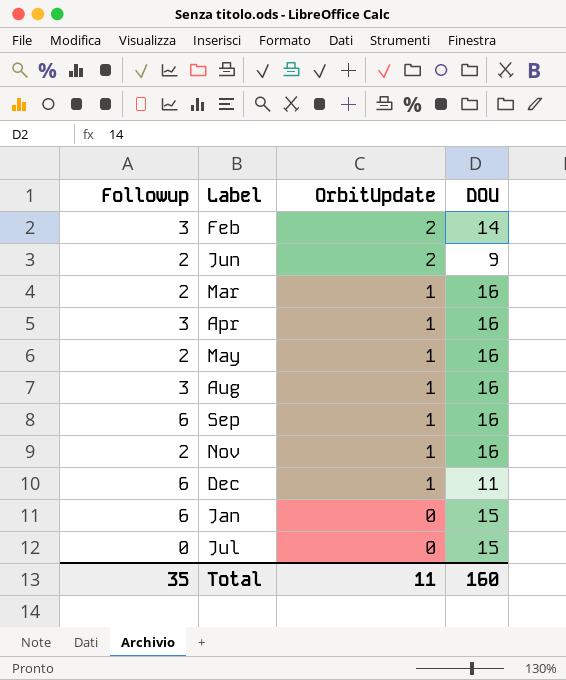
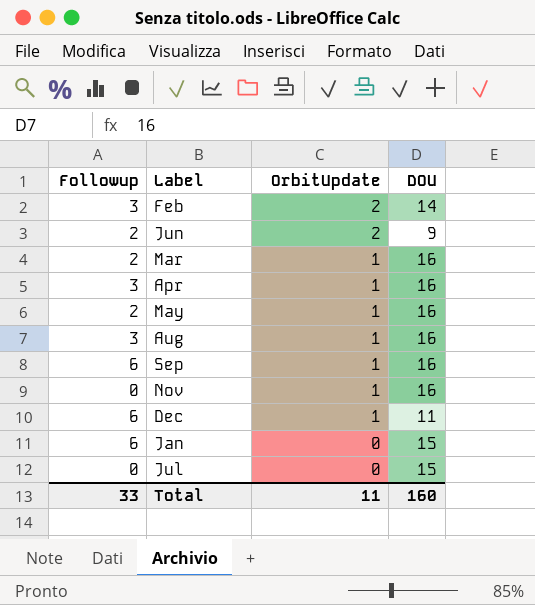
Nov | Followup: 2 -> 0
Total | Followup: 35 -> 33

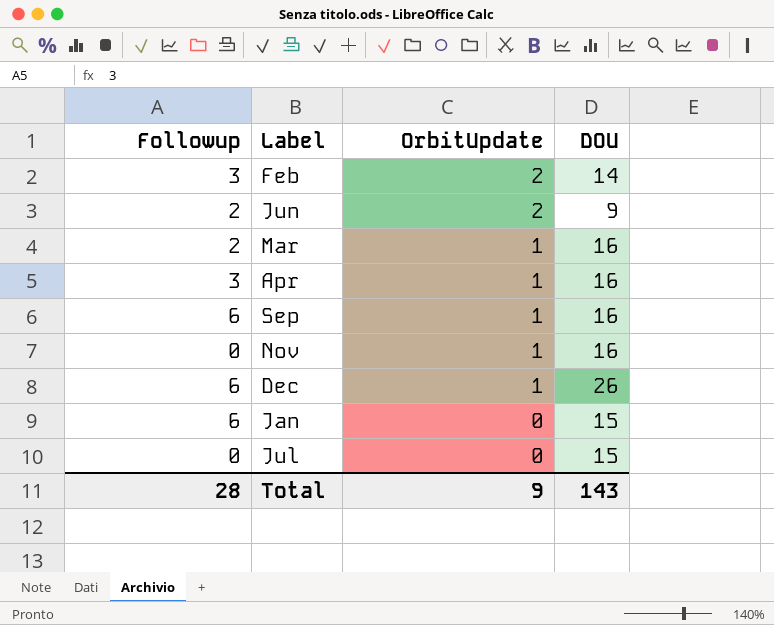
row May: 2 | 1 | 16 -> none
row Aug: 3 | 1 | 16 -> none
Dec | DOU: 11 -> 26
Total | Followup: 33 -> 28
Total | OrbitUpdate: 11 -> 9
Total | DOU: 160 -> 143

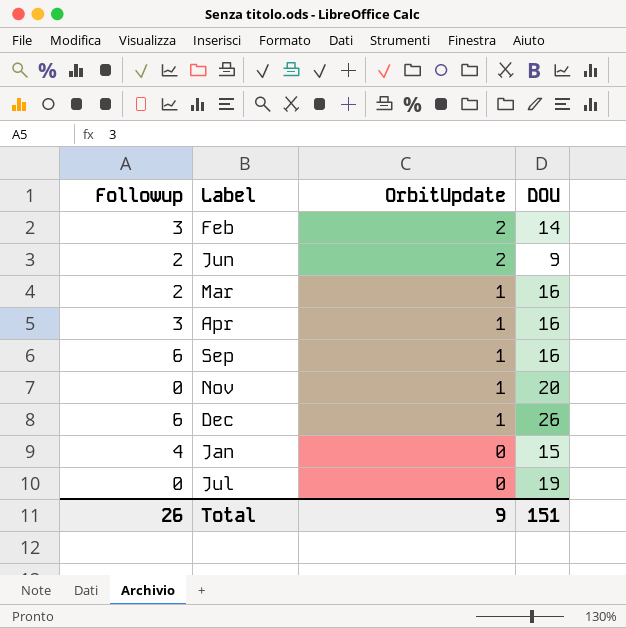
Nov | DOU: 16 -> 20
Jan | Followup: 6 -> 4
Jul | DOU: 15 -> 19
Total | Followup: 28 -> 26
Total | DOU: 143 -> 151

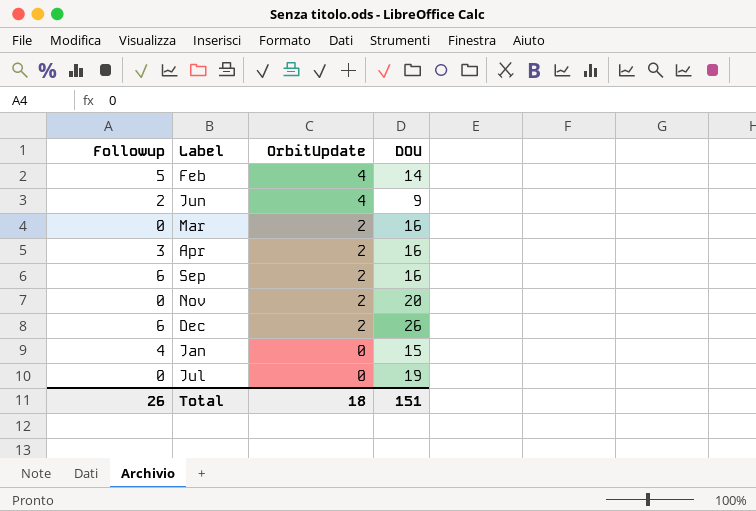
Feb | Followup: 3 -> 5
Feb | OrbitUpdate: 2 -> 4
Jun | OrbitUpdate: 2 -> 4
Mar | Followup: 2 -> 0
Mar | OrbitUpdate: 1 -> 2
Apr | OrbitUpdate: 1 -> 2
Sep | OrbitUpdate: 1 -> 2
Nov | OrbitUpdate: 1 -> 2
Dec | OrbitUpdate: 1 -> 2
Total | OrbitUpdate: 9 -> 18

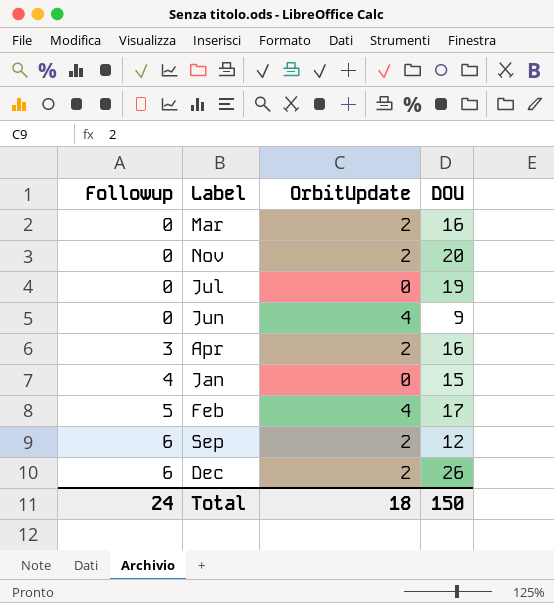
row order: OrbitUpdate descending -> Followup ascending
Jun | Followup: 2 -> 0
Feb | DOU: 14 -> 17
Sep | DOU: 16 -> 12
Total | Followup: 26 -> 24
Total | DOU: 151 -> 150

